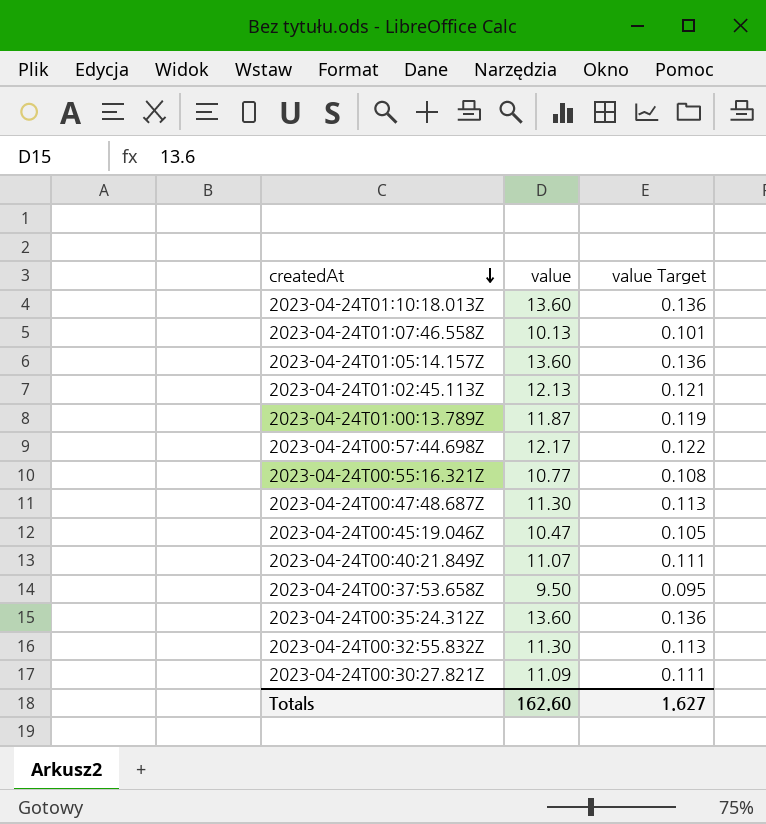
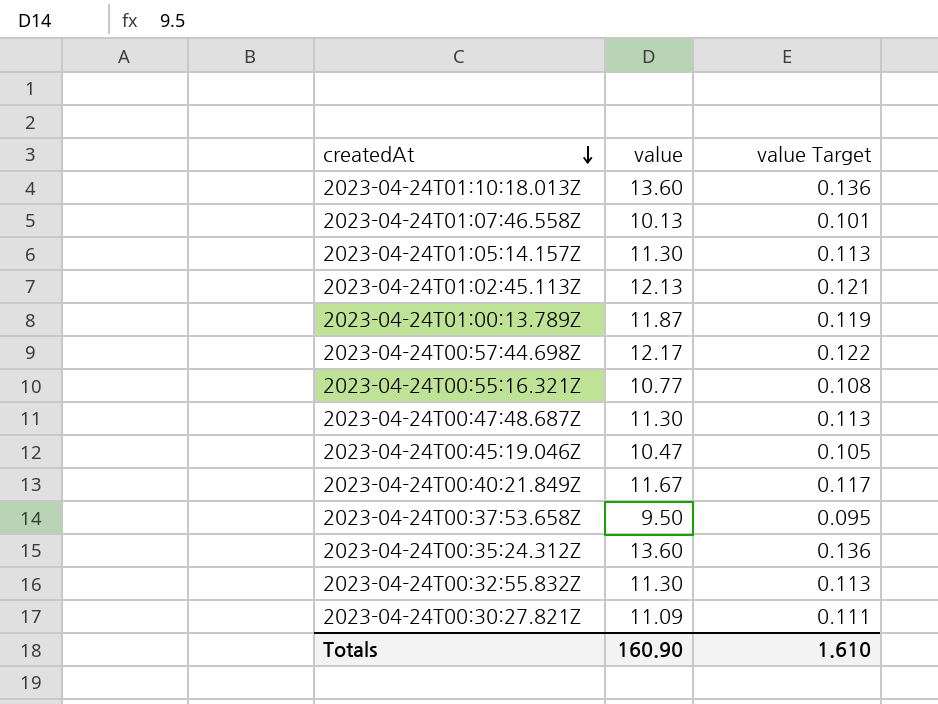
2023-04-24T01:05:14.157Z | value: 13.60 -> 11.30
2023-04-24T01:05:14.157Z | value Target: 0.136 -> 0.113
2023-04-24T00:40:21.849Z | value: 11.07 -> 11.67
2023-04-24T00:40:21.849Z | value Target: 0.111 -> 0.117
Totals | value: 162.60 -> 160.90
Totals | value Target: 1.627 -> 1.610

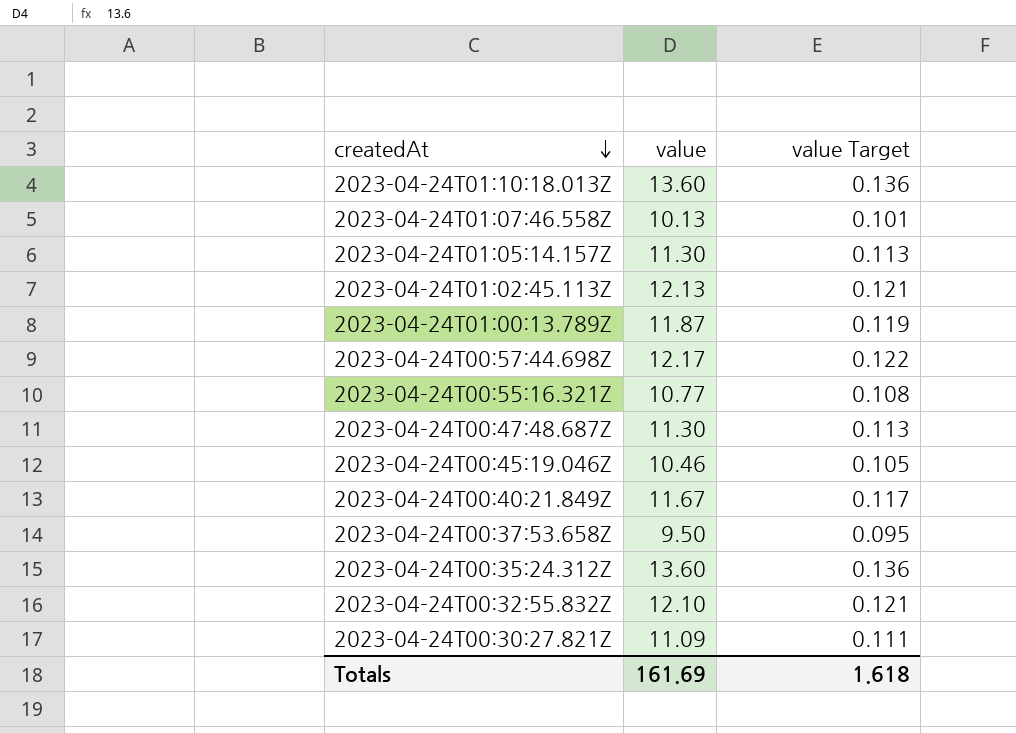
2023-04-24T00:45:19.046Z | value: 10.47 -> 10.46
2023-04-24T00:32:55.832Z | value: 11.30 -> 12.10
2023-04-24T00:32:55.832Z | value Target: 0.113 -> 0.121
Totals | value: 160.90 -> 161.69
Totals | value Target: 1.610 -> 1.618

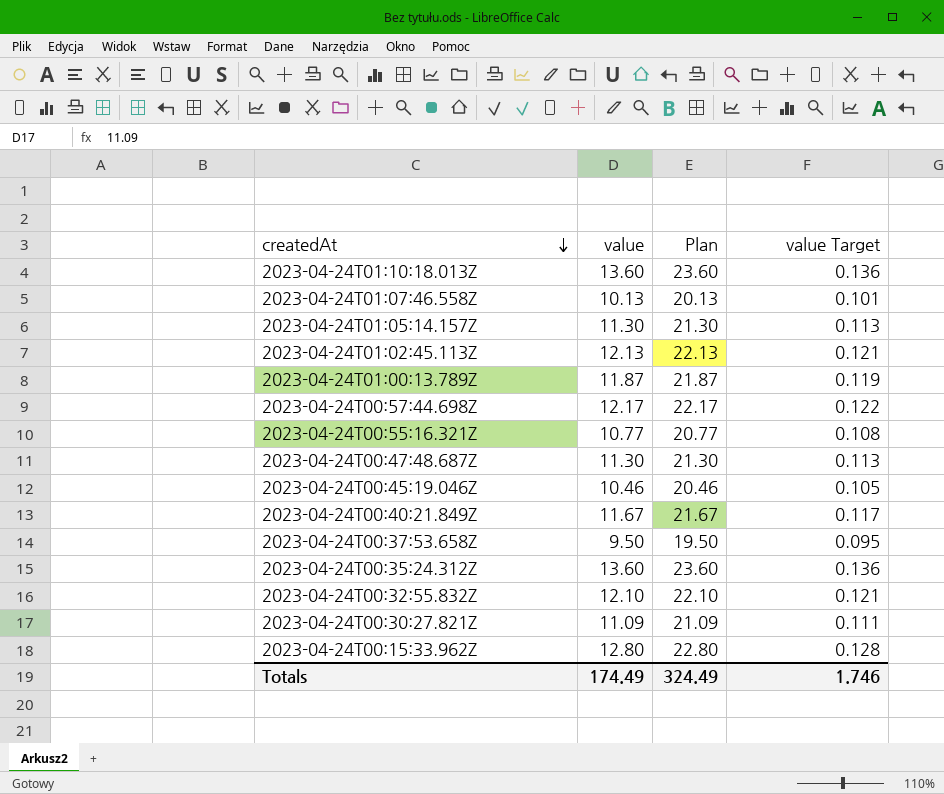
column Plan | formula: none -> [value] + 10
row 2023-04-24T00:15:33.962Z: none -> 12.80 | 22.80 | 0.128
Totals | value: 161.69 -> 174.49
Totals | value Target: 1.618 -> 1.746

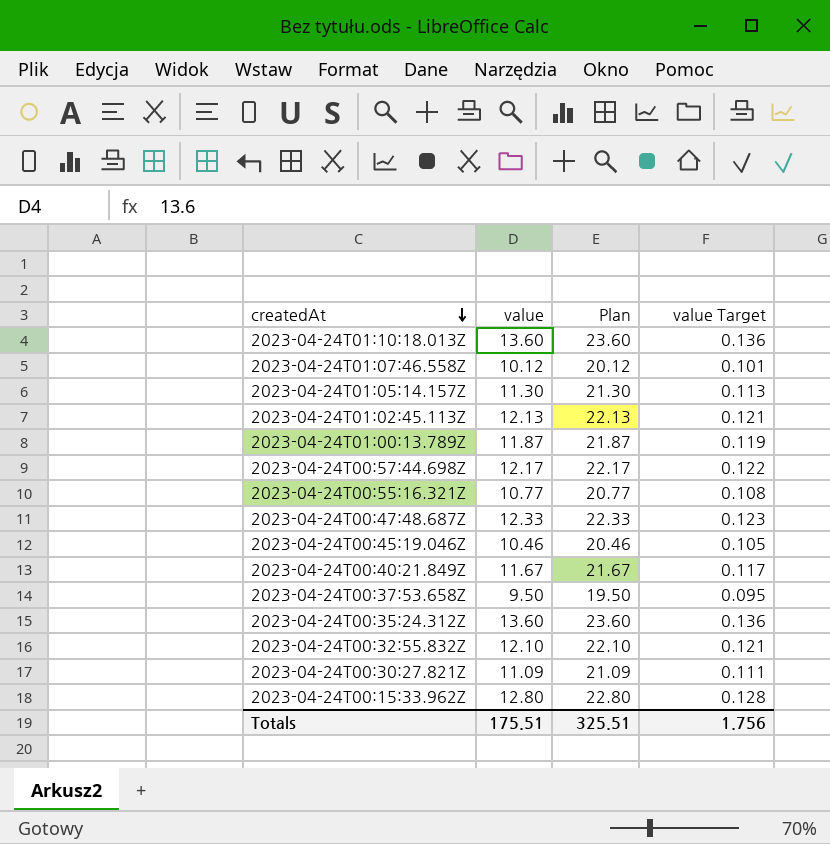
2023-04-24T01:07:46.558Z | value: 10.13 -> 10.12
2023-04-24T01:07:46.558Z | Plan: 20.13 -> 20.12
2023-04-24T00:47:48.687Z | value: 11.30 -> 12.33
2023-04-24T00:47:48.687Z | Plan: 21.30 -> 22.33
2023-04-24T00:47:48.687Z | value Target: 0.113 -> 0.123
Totals | value: 174.49 -> 175.51
Totals | Plan: 324.49 -> 325.51
Totals | value Target: 1.746 -> 1.756

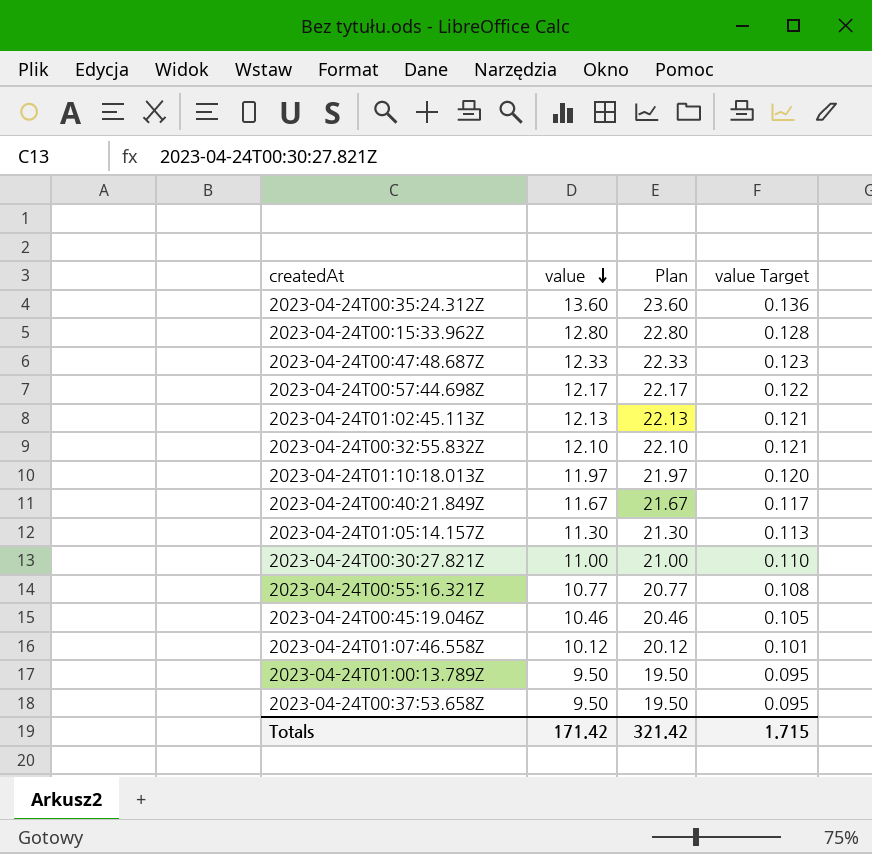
row order: createdAt descending -> value descending
2023-04-24T01:10:18.013Z | value: 13.60 -> 11.97
2023-04-24T01:10:18.013Z | Plan: 23.60 -> 21.97
2023-04-24T01:10:18.013Z | value Target: 0.136 -> 0.120
2023-04-24T00:30:27.821Z | value: 11.09 -> 11.00
2023-04-24T00:30:27.821Z | Plan: 21.09 -> 21.00
2023-04-24T00:30:27.821Z | value Target: 0.111 -> 0.110
2023-04-24T01:00:13.789Z | value: 11.87 -> 9.50
2023-04-24T01:00:13.789Z | Plan: 21.87 -> 19.50
2023-04-24T01:00:13.789Z | value Target: 0.119 -> 0.095
Totals | value: 175.51 -> 171.42
Totals | Plan: 325.51 -> 321.42
Totals | value Target: 1.756 -> 1.715

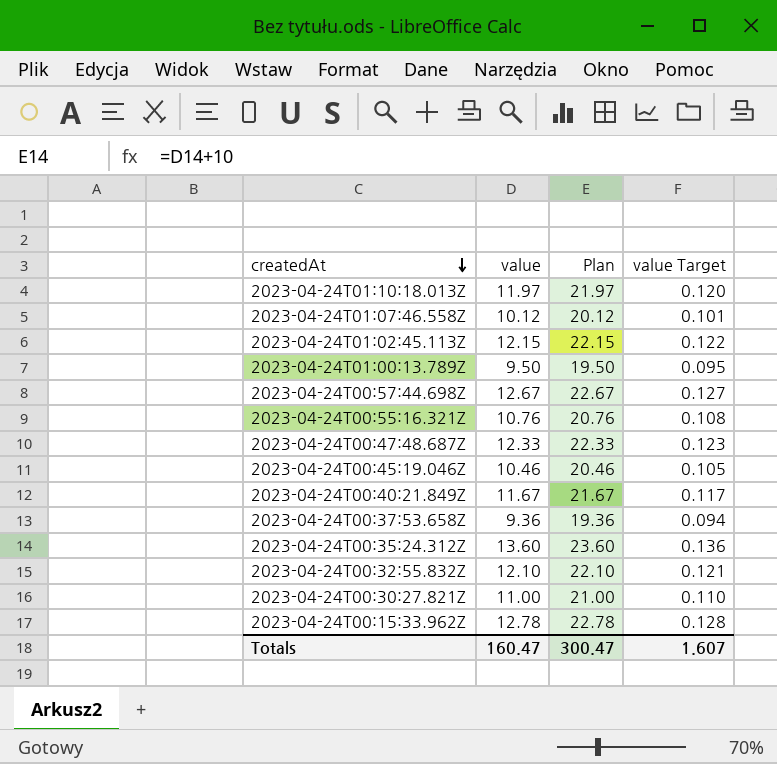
row order: value descending -> createdAt descending
row 2023-04-24T01:05:14.157Z: 11.30 | 21.30 | 0.113 -> none
2023-04-24T01:02:45.113Z | value: 12.13 -> 12.15
2023-04-24T01:02:45.113Z | Plan: 22.13 -> 22.15
2023-04-24T01:02:45.113Z | value Target: 0.121 -> 0.122
2023-04-24T00:57:44.698Z | value: 12.17 -> 12.67
2023-04-24T00:57:44.698Z | Plan: 22.17 -> 22.67
2023-04-24T00:57:44.698Z | value Target: 0.122 -> 0.127
2023-04-24T00:55:16.321Z | value: 10.77 -> 10.76
2023-04-24T00:55:16.321Z | Plan: 20.77 -> 20.76
2023-04-24T00:37:53.658Z | value: 9.50 -> 9.36
2023-04-24T00:37:53.658Z | Plan: 19.50 -> 19.36
2023-04-24T00:37:53.658Z | value Target: 0.095 -> 0.094
2023-04-24T00:15:33.962Z | value: 12.80 -> 12.78
2023-04-24T00:15:33.962Z | Plan: 22.80 -> 22.78
Totals | value: 171.42 -> 160.47
Totals | Plan: 321.42 -> 300.47
Totals | value Target: 1.715 -> 1.607

